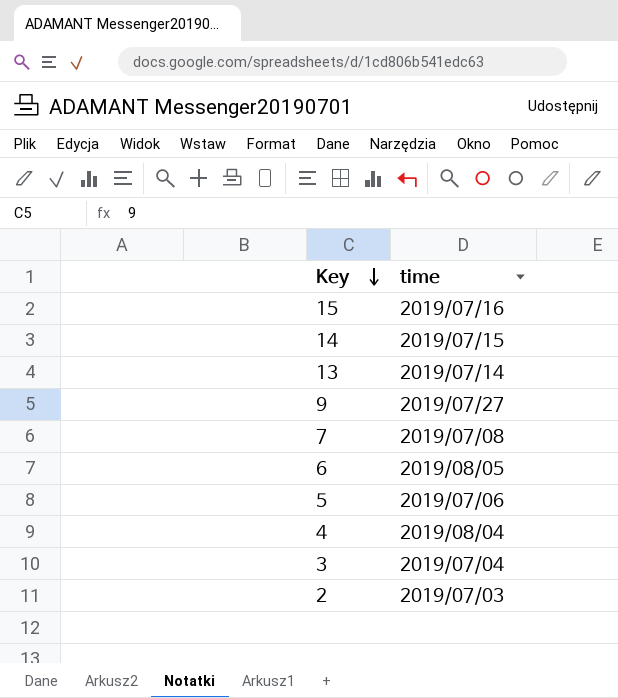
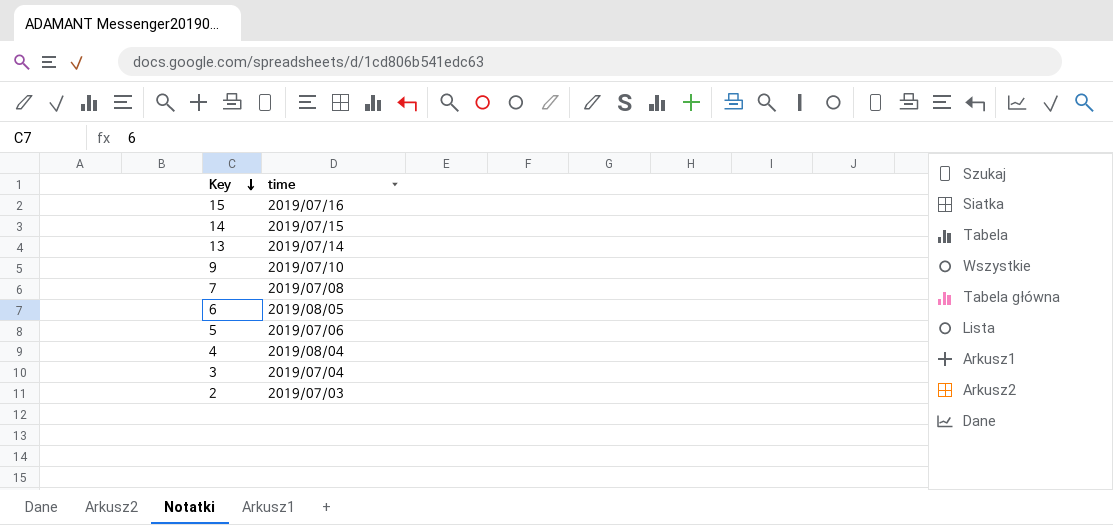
9 | time: 2019/07/27 -> 2019/07/10

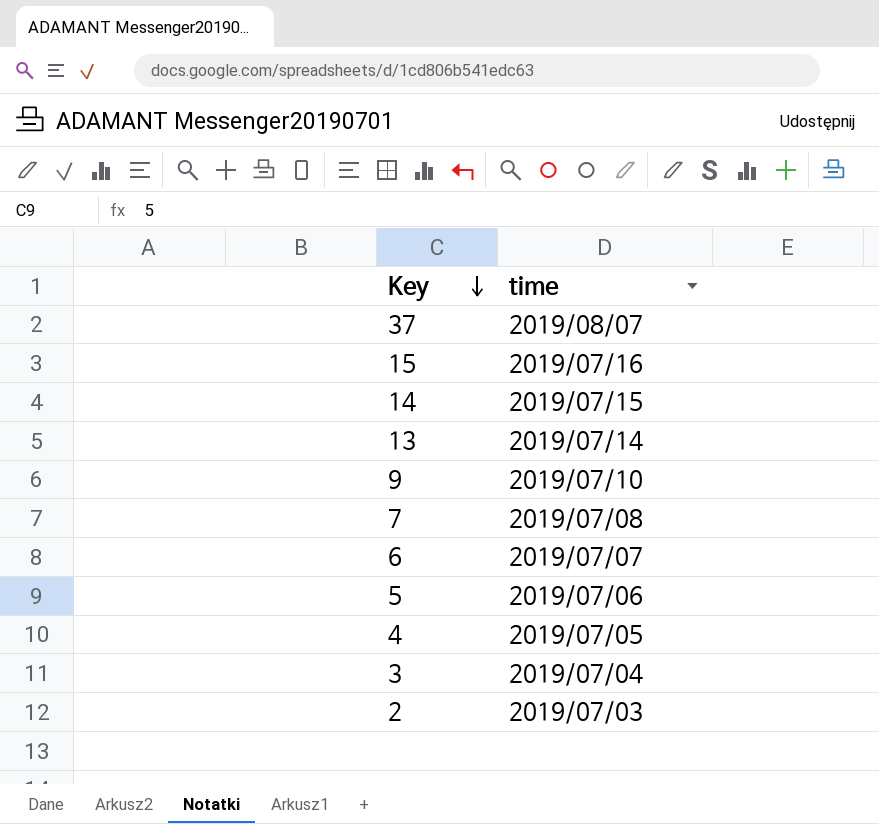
row 37: none -> 2019/08/07
6 | time: 2019/08/05 -> 2019/07/07
4 | time: 2019/08/04 -> 2019/07/05

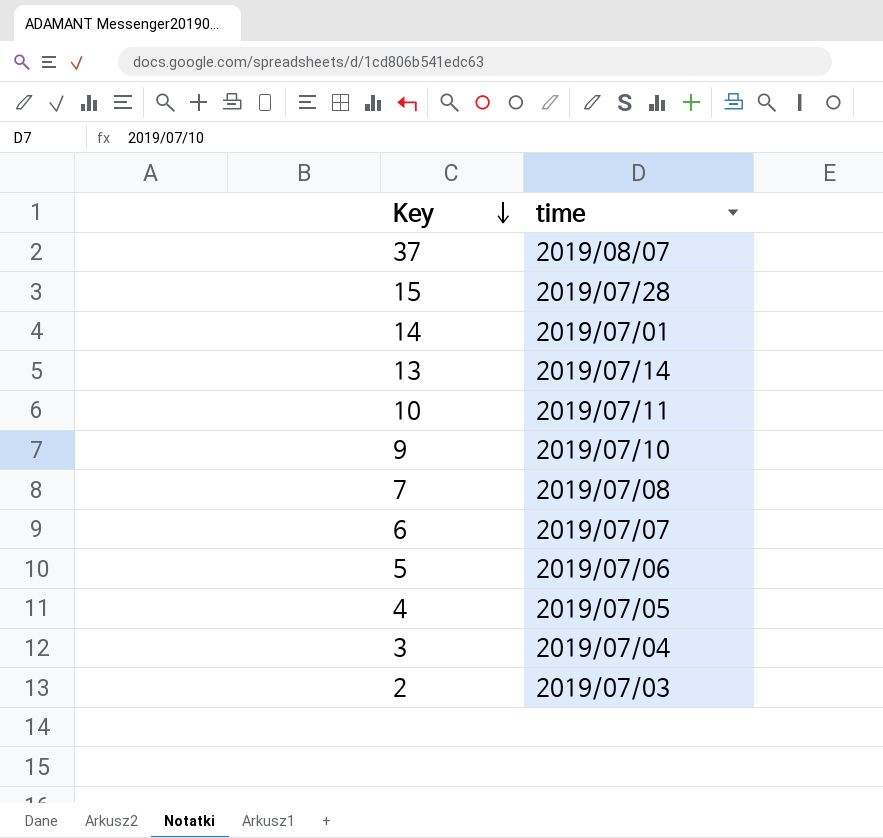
15 | time: 2019/07/16 -> 2019/07/28
14 | time: 2019/07/15 -> 2019/07/01
row 10: none -> 2019/07/11

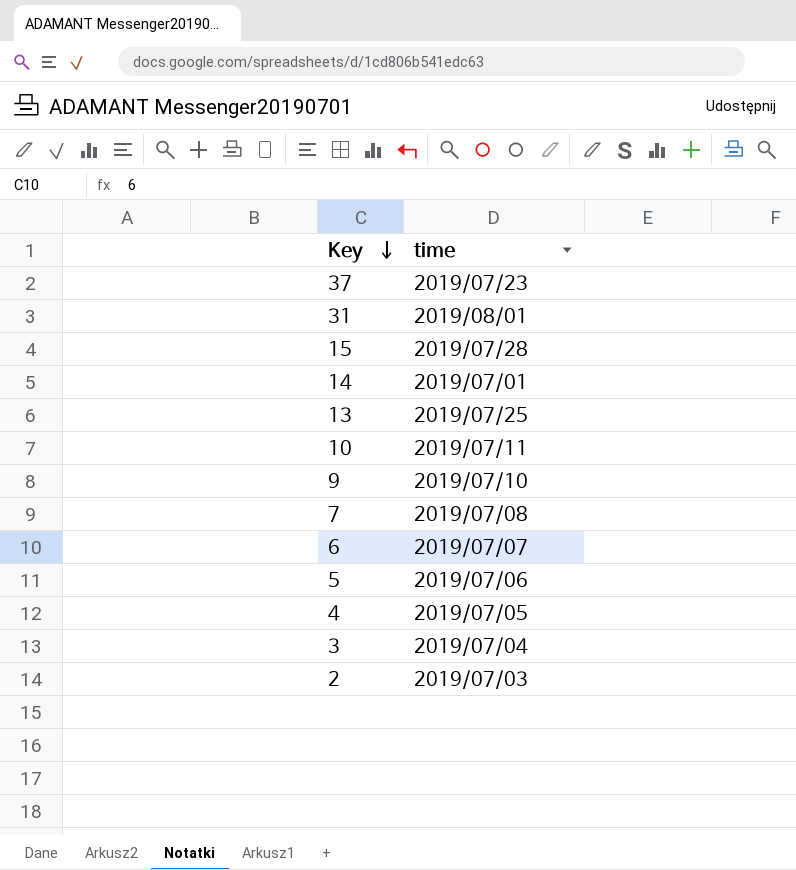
37 | time: 2019/08/07 -> 2019/07/23
row 31: none -> 2019/08/01
13 | time: 2019/07/14 -> 2019/07/25

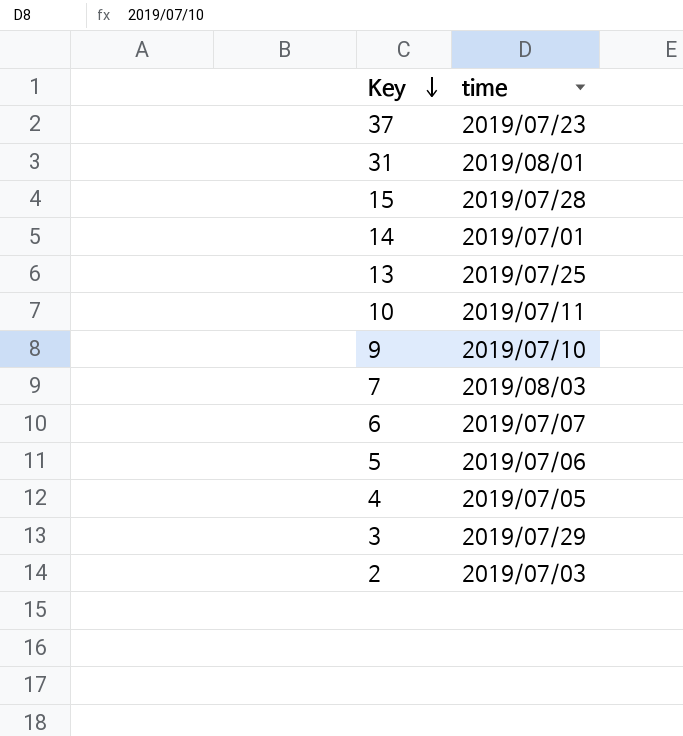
7 | time: 2019/07/08 -> 2019/08/03
3 | time: 2019/07/04 -> 2019/07/29

